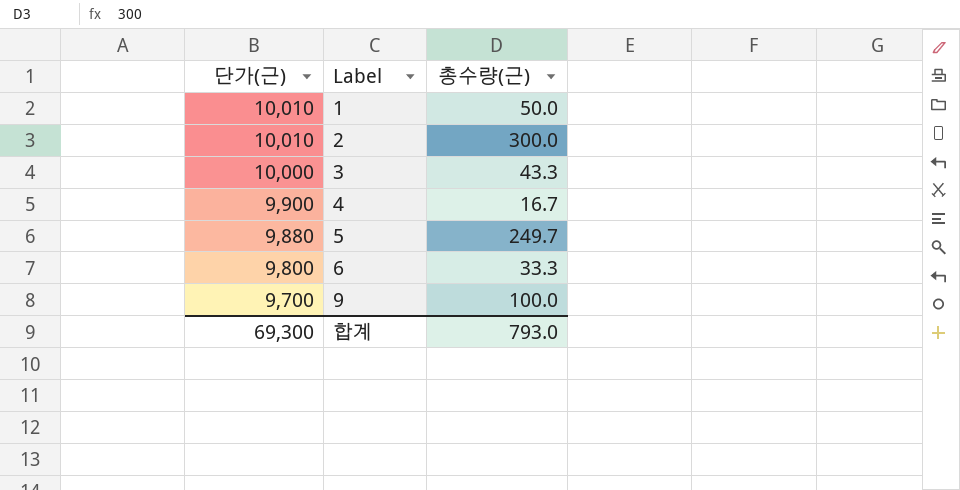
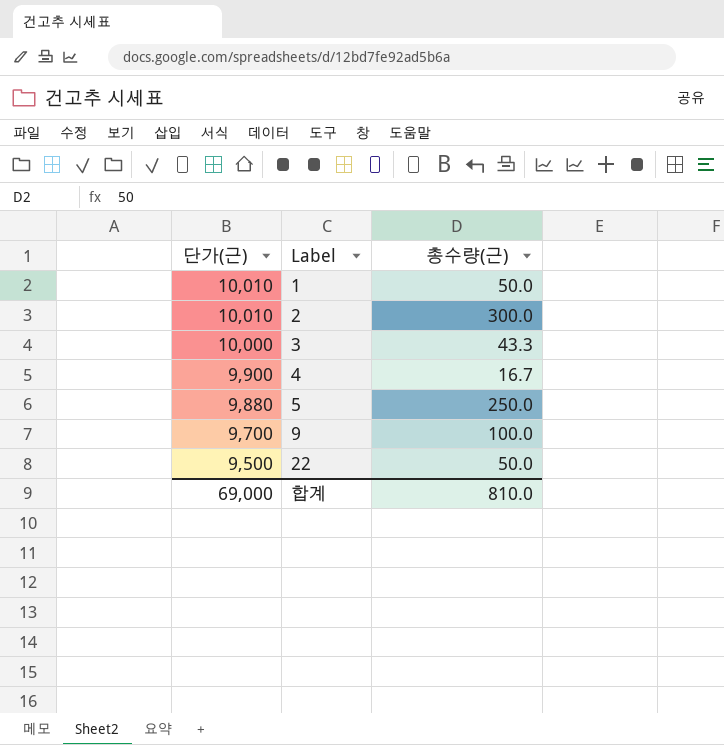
row 6: 9,800 | 33.3 -> none
5 | 총수량(근): 249.7 -> 250.0
row 22: none -> 9,500 | 50.0
합계 | 단가(근): 69,300 -> 69,000
합계 | 총수량(근): 793.0 -> 810.0

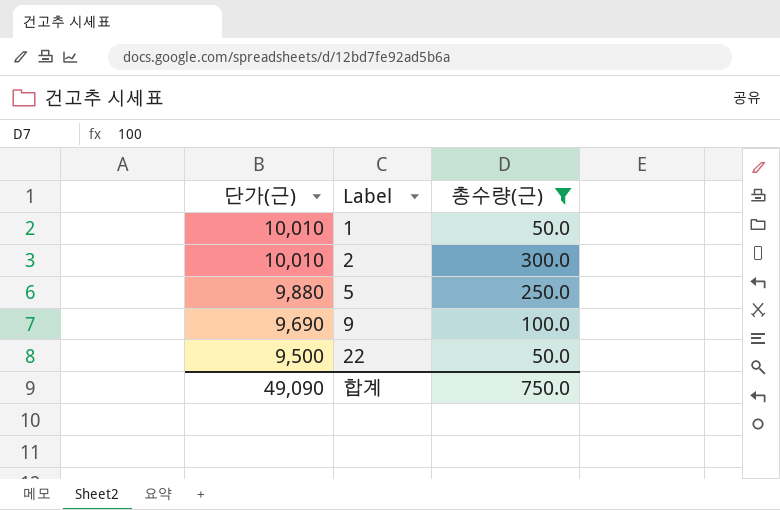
filter: none -> 총수량(근) >= 50.0
9 | 단가(근): 9,700 -> 9,690
합계 | 단가(근): 69,000 -> 49,090
합계 | 총수량(근): 810.0 -> 750.0

